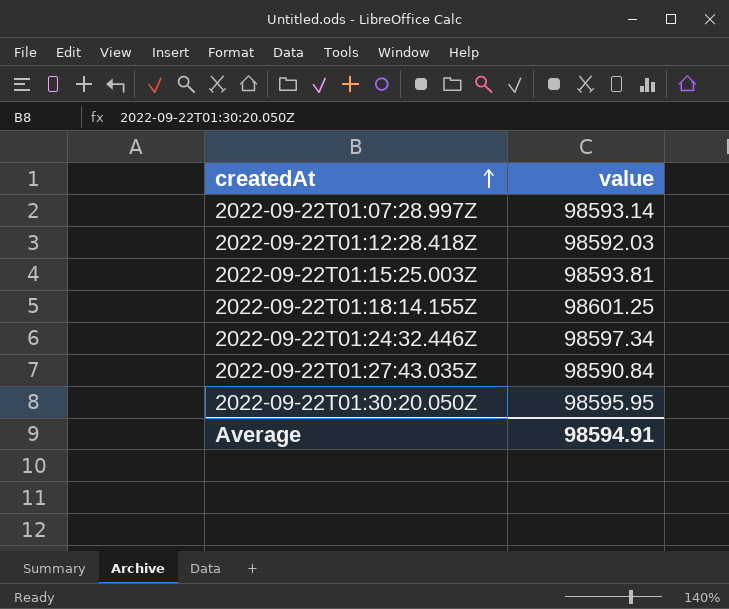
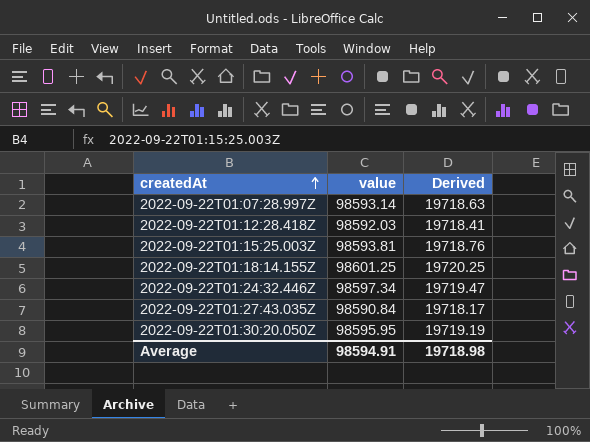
column Derived | formula: none -> [value] * 0.2

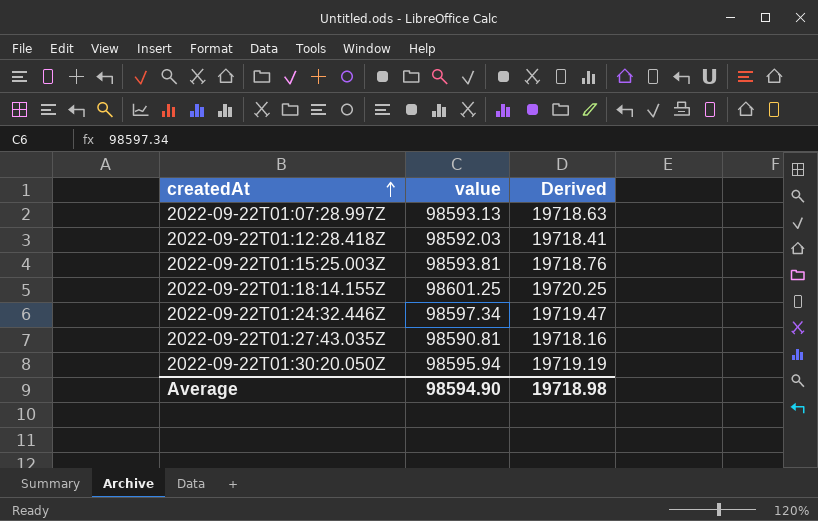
2022-09-22T01:07:28.997Z | value: 98593.14 -> 98593.13
2022-09-22T01:27:43.035Z | value: 98590.84 -> 98590.81
2022-09-22T01:27:43.035Z | Derived: 19718.17 -> 19718.16
2022-09-22T01:30:20.050Z | value: 98595.95 -> 98595.94
Average | value: 98594.91 -> 98594.90

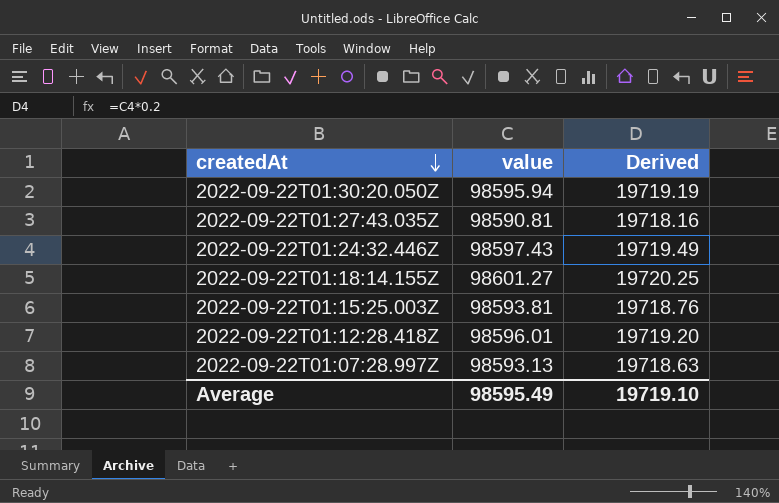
row order: createdAt ascending -> createdAt descending
2022-09-22T01:24:32.446Z | value: 98597.34 -> 98597.43
2022-09-22T01:24:32.446Z | Derived: 19719.47 -> 19719.49
2022-09-22T01:18:14.155Z | value: 98601.25 -> 98601.27
2022-09-22T01:12:28.418Z | value: 98592.03 -> 98596.01
2022-09-22T01:12:28.418Z | Derived: 19718.41 -> 19719.20
Average | value: 98594.90 -> 98595.49
Average | Derived: 19718.98 -> 19719.10

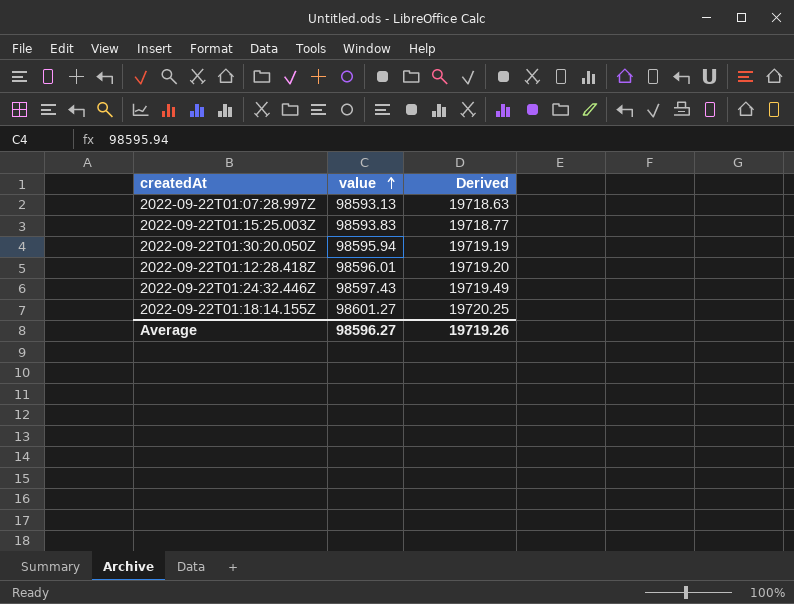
row order: createdAt descending -> value ascending
row 2022-09-22T01:27:43.035Z: 98590.81 | 19718.16 -> none
2022-09-22T01:15:25.003Z | value: 98593.81 -> 98593.83
2022-09-22T01:15:25.003Z | Derived: 19718.76 -> 19718.77
Average | value: 98595.49 -> 98596.27
Average | Derived: 19719.10 -> 19719.26

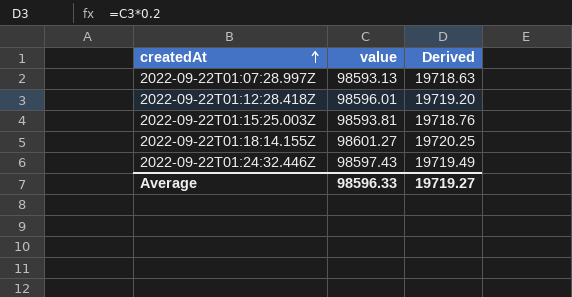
row order: value ascending -> createdAt ascending
row 2022-09-22T01:30:20.050Z: 98595.94 | 19719.19 -> none
2022-09-22T01:15:25.003Z | value: 98593.83 -> 98593.81
2022-09-22T01:15:25.003Z | Derived: 19718.77 -> 19718.76
Average | value: 98596.27 -> 98596.33
Average | Derived: 19719.26 -> 19719.27

